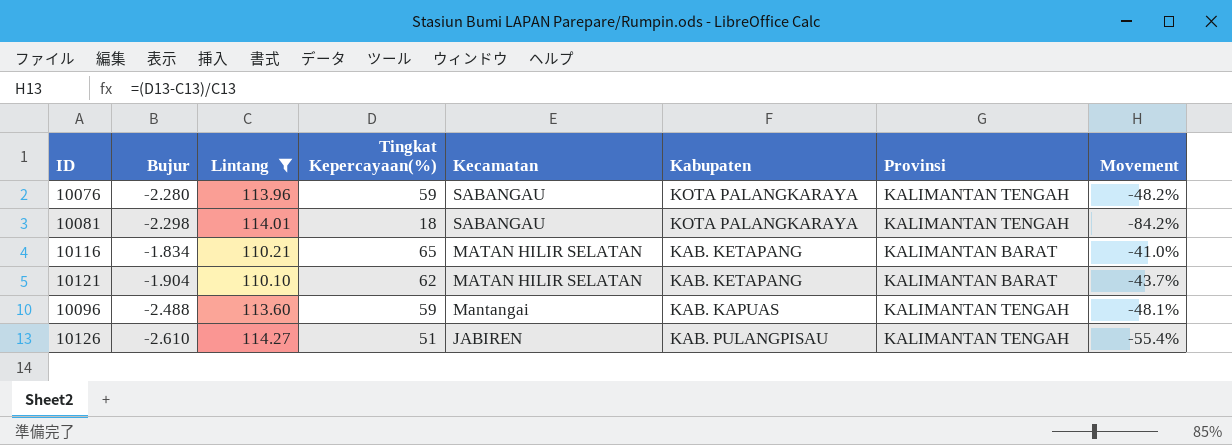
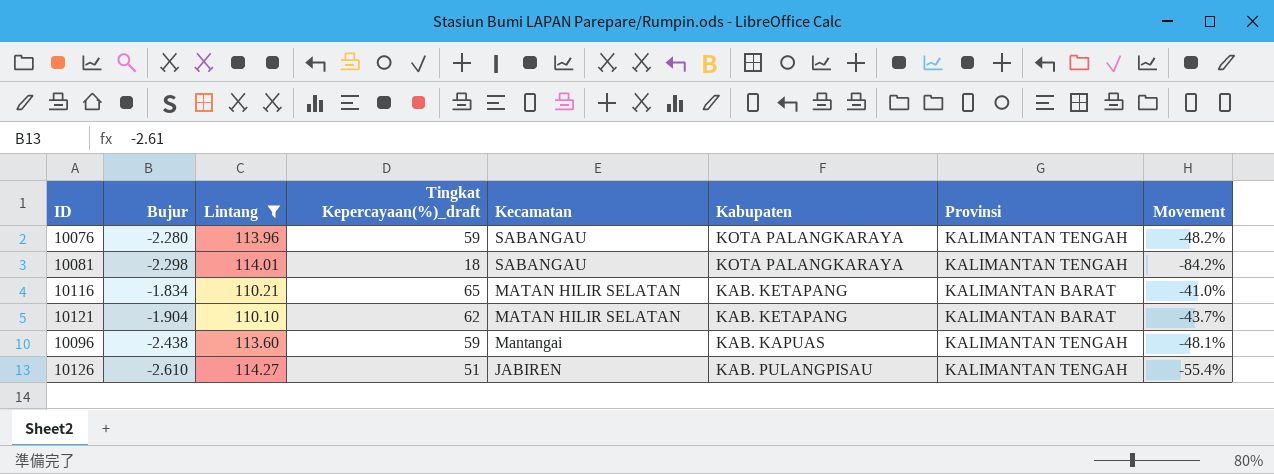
column name: Tingkat Kepercayaan(%) -> Tingkat Kepercayaan(%)_draft
10096 | Bujur: -2.488 -> -2.438

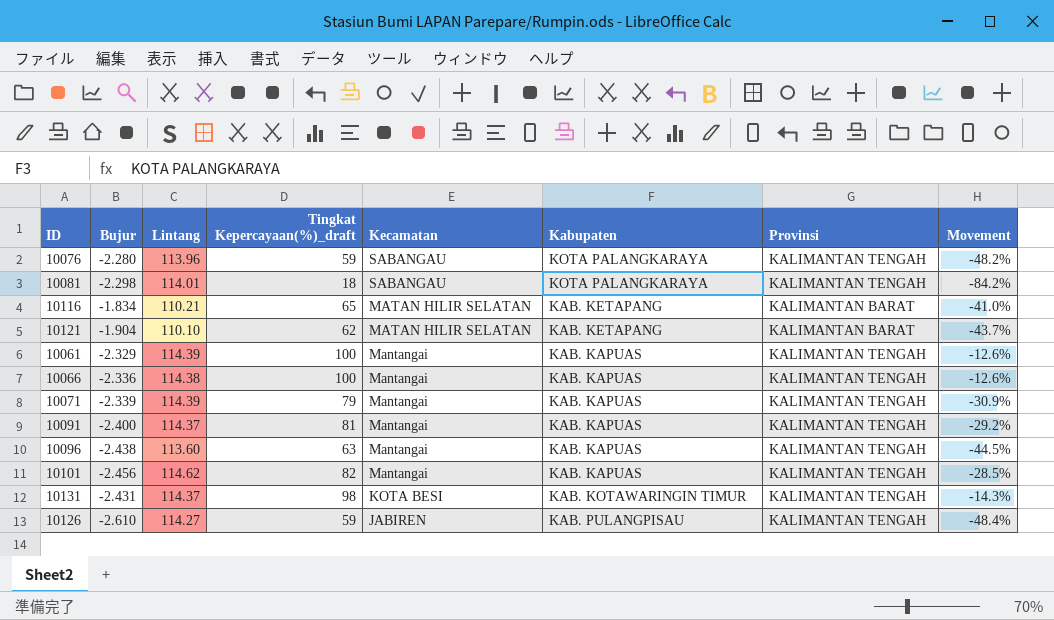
filter: Lintang <= 114.27 -> none
10096 | Tingkat Kepercayaan(%)_draft: 59 -> 63
10096 | Movement: -48.1% -> -44.5%
10126 | Tingkat Kepercayaan(%)_draft: 51 -> 59
10126 | Movement: -55.4% -> -48.4%

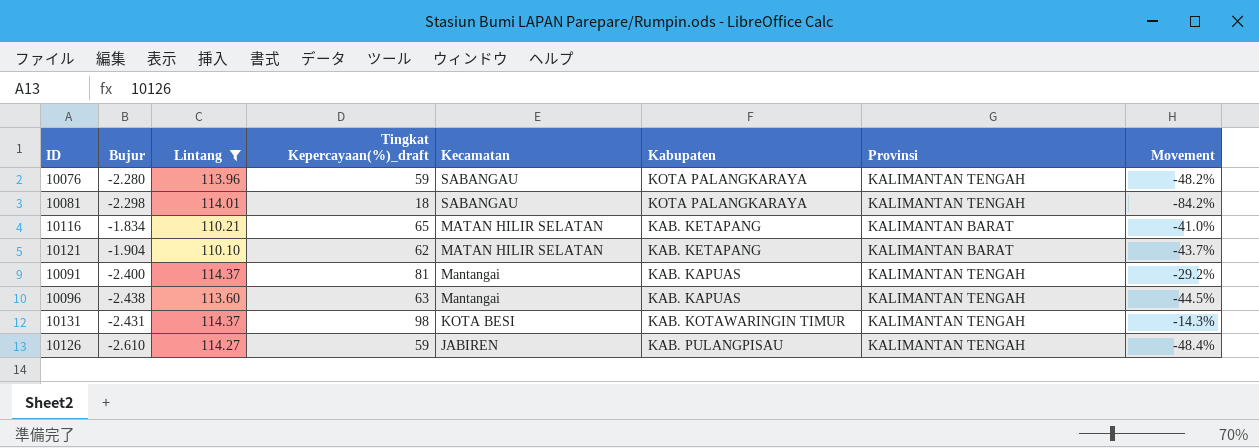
filter: none -> Lintang <= 114.37

